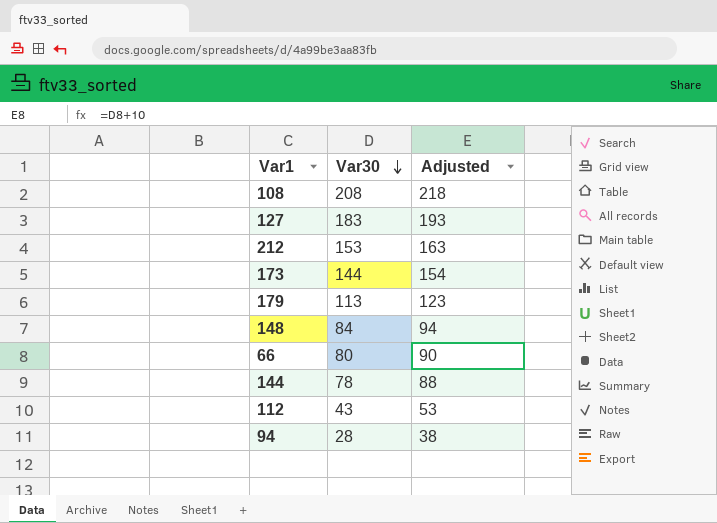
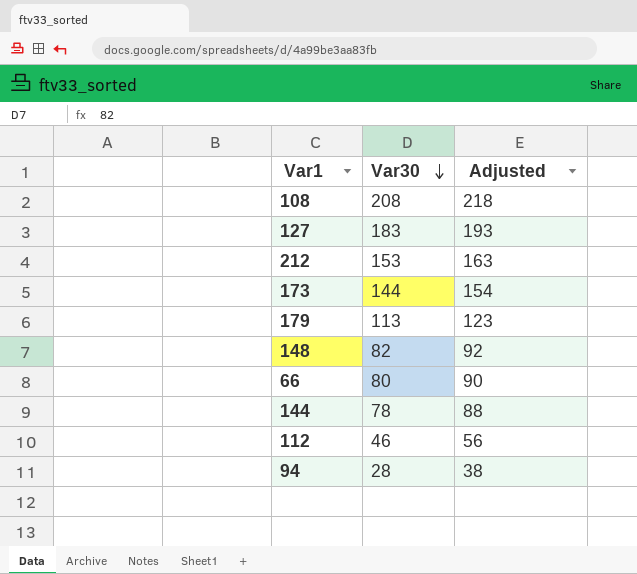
148 | Var30: 84 -> 82
148 | Adjusted: 94 -> 92
112 | Var30: 43 -> 46
112 | Adjusted: 53 -> 56

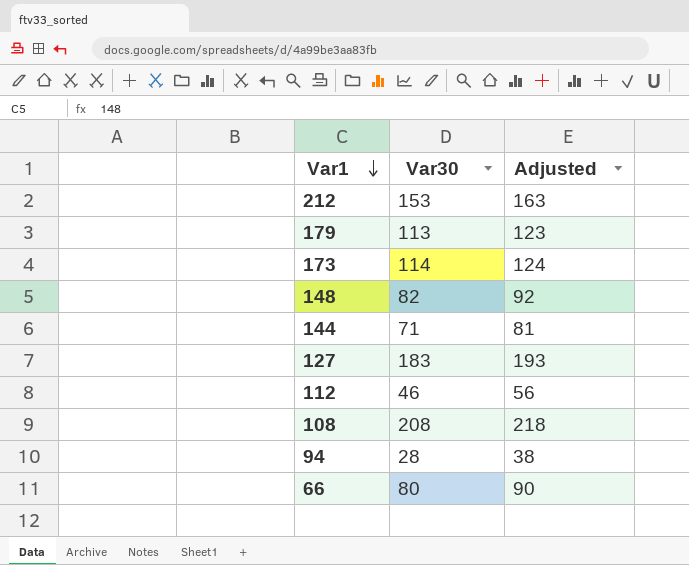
row order: Var30 descending -> Var1 descending
173 | Var30: 144 -> 114
173 | Adjusted: 154 -> 124
144 | Var30: 78 -> 71
144 | Adjusted: 88 -> 81

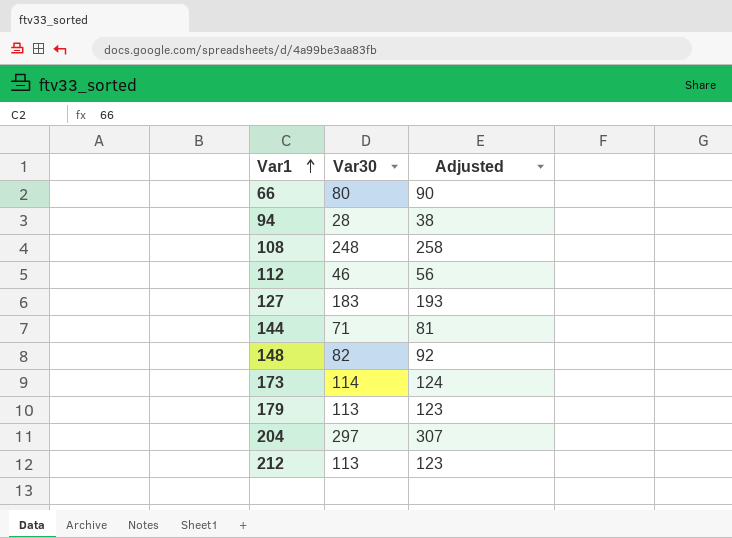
row order: Var1 descending -> Var1 ascending
108 | Var30: 208 -> 248
108 | Adjusted: 218 -> 258
row 204: none -> 297 | 307
212 | Var30: 153 -> 113
212 | Adjusted: 163 -> 123

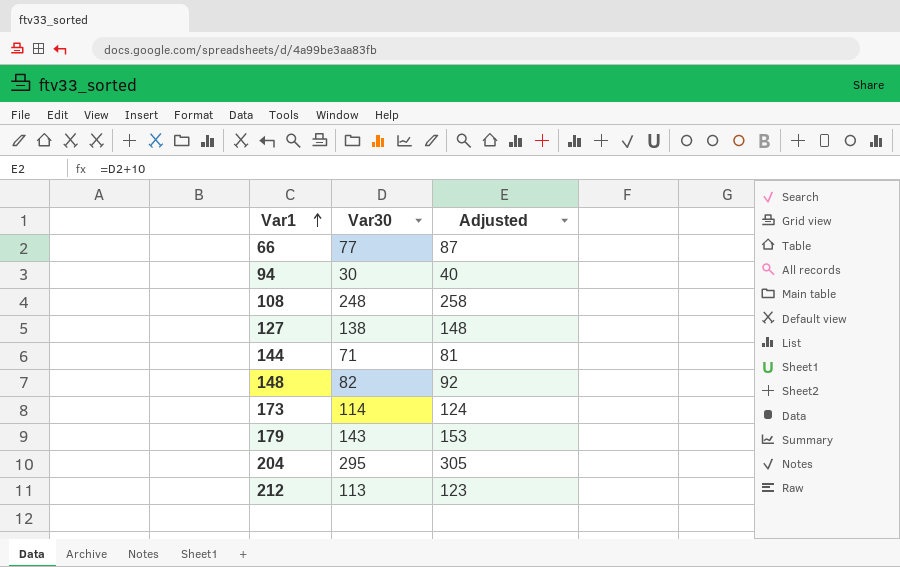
row 112: 46 | 56 -> none
66 | Var30: 80 -> 77
66 | Adjusted: 90 -> 87
94 | Var30: 28 -> 30
94 | Adjusted: 38 -> 40
127 | Var30: 183 -> 138
127 | Adjusted: 193 -> 148
179 | Var30: 113 -> 143
179 | Adjusted: 123 -> 153
204 | Var30: 297 -> 295
204 | Adjusted: 307 -> 305

